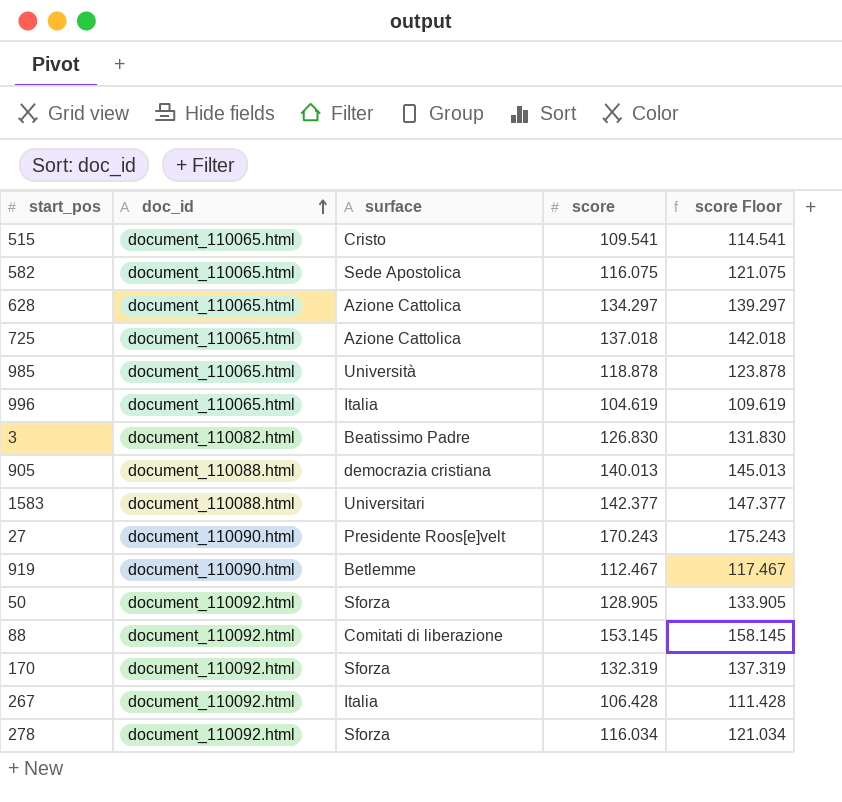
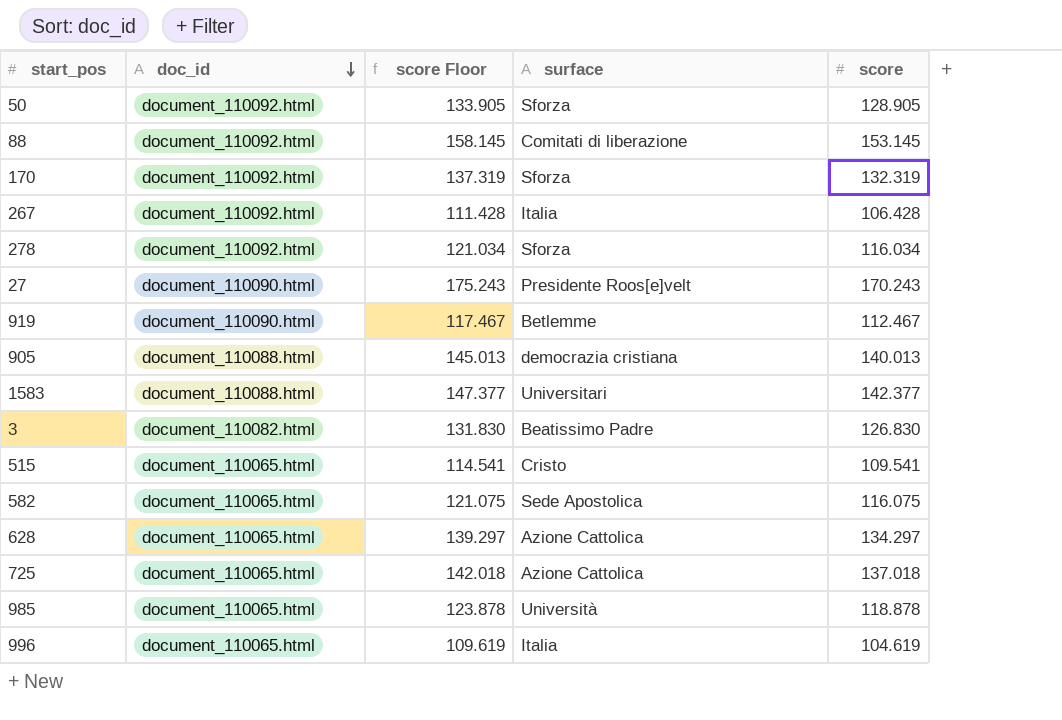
row order: doc_id ascending -> doc_id descending
column score Floor | position: 5 -> 3

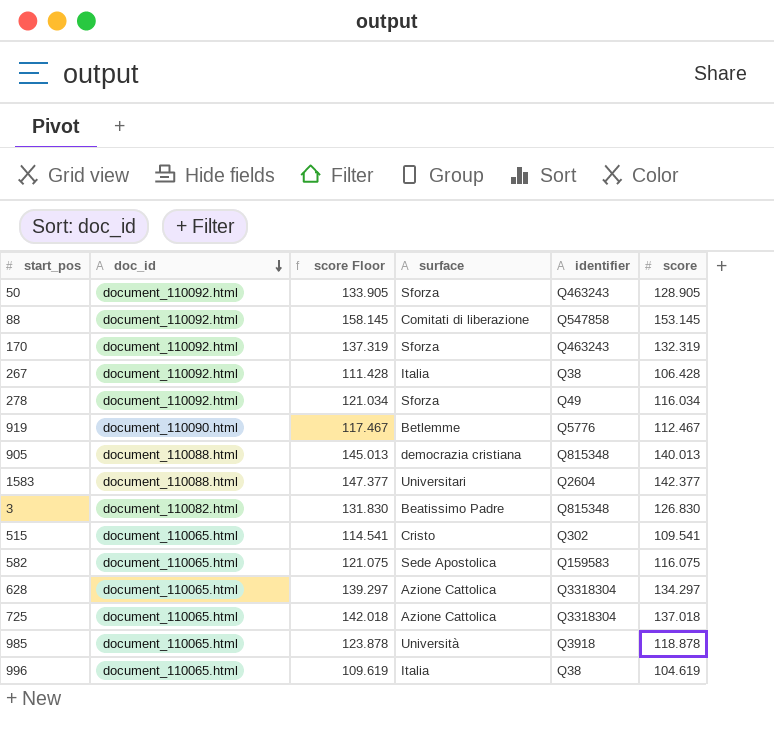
column identifier | position: none -> 5
row 27: document_110090.html | 175.243 | Presidente Roos[e]velt | 170.243 -> none

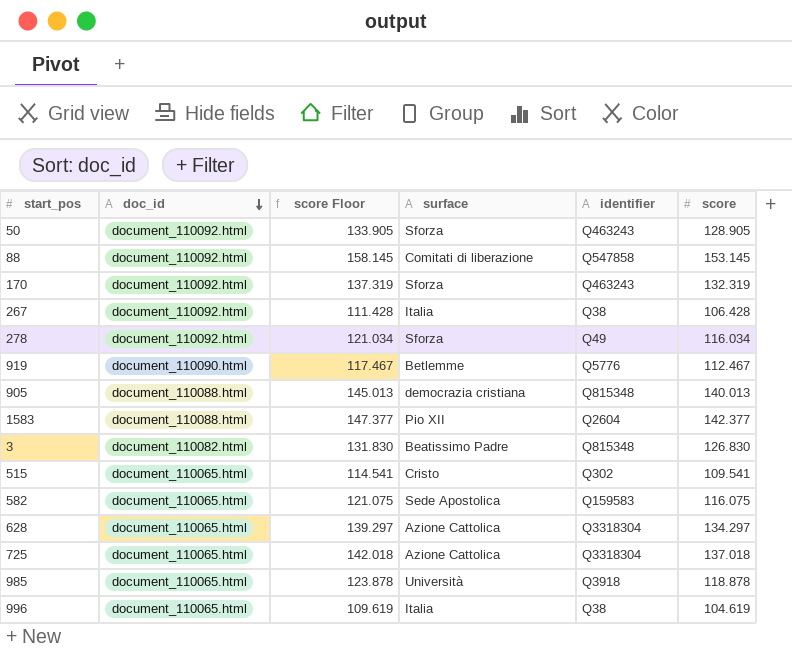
1583 | surface: Universitari -> Pio XII

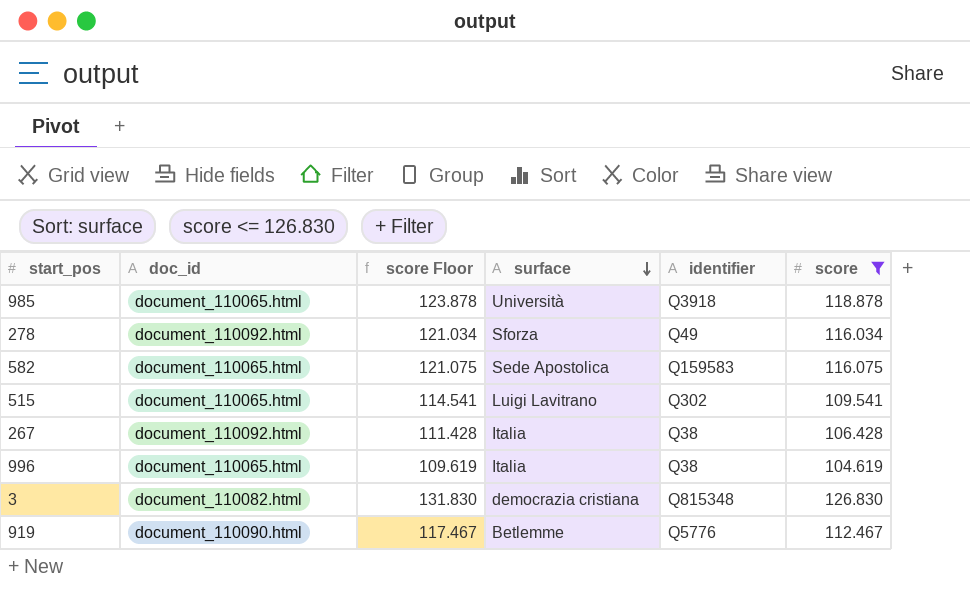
filter: none -> score <= 126.830
row order: doc_id descending -> surface descending
515 | surface: Cristo -> Luigi Lavitrano
3 | surface: Beatissimo Padre -> democrazia cristiana

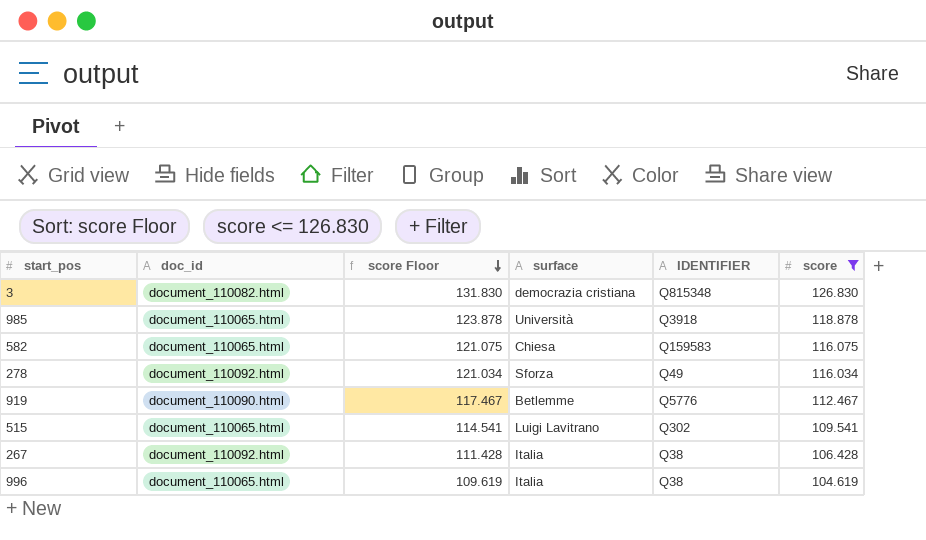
row order: surface descending -> score Floor descending
column name: identifier -> IDENTIFIER
582 | surface: Sede Apostolica -> Chiesa

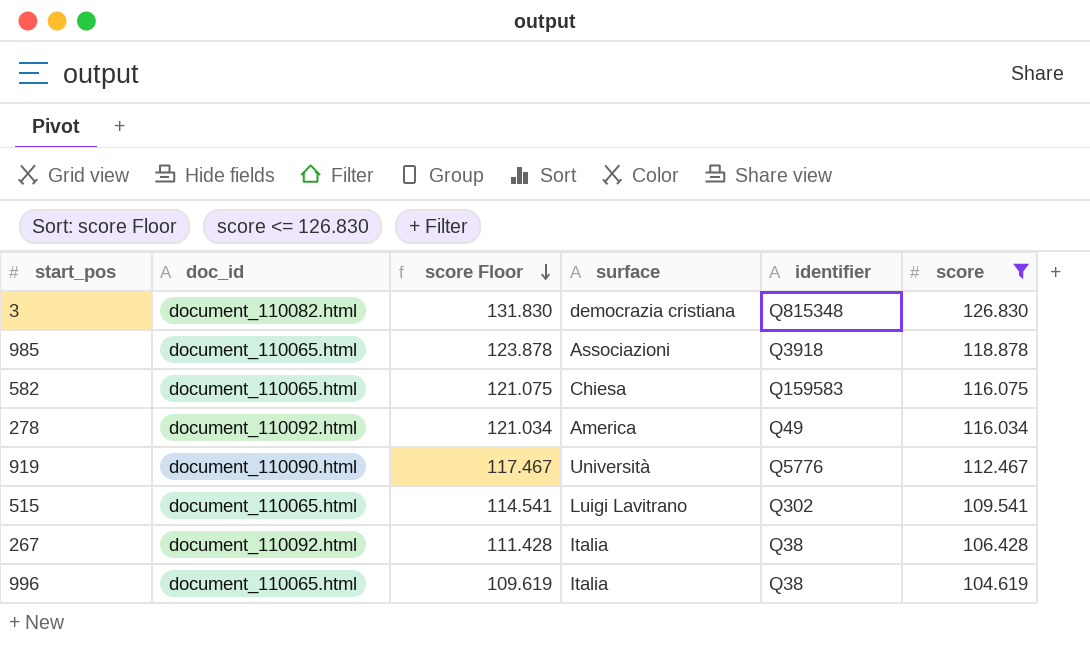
column name: IDENTIFIER -> identifier
985 | surface: Università -> Associazioni
278 | surface: Sforza -> America
919 | surface: Betlemme -> Università

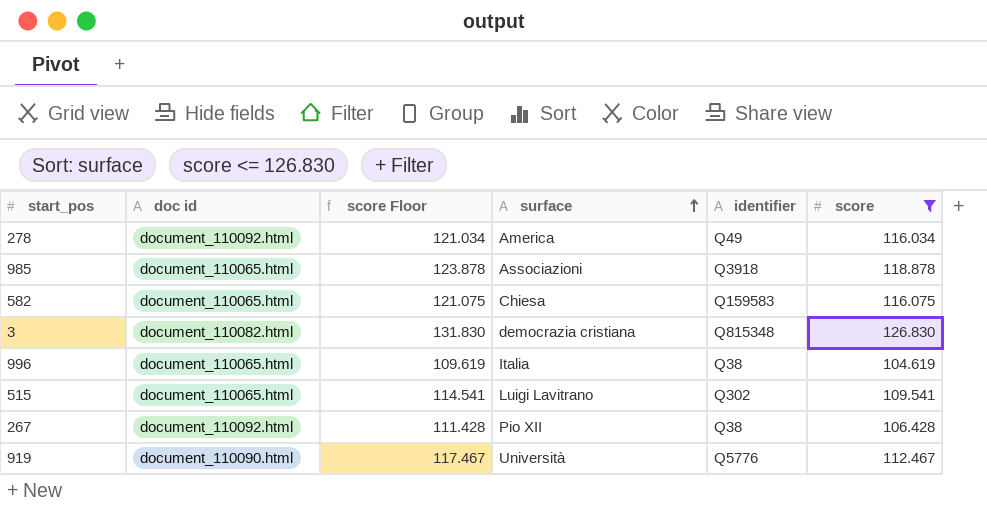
row order: score Floor descending -> surface ascending
column name: doc_id -> doc id
267 | surface: Italia -> Pio XII

